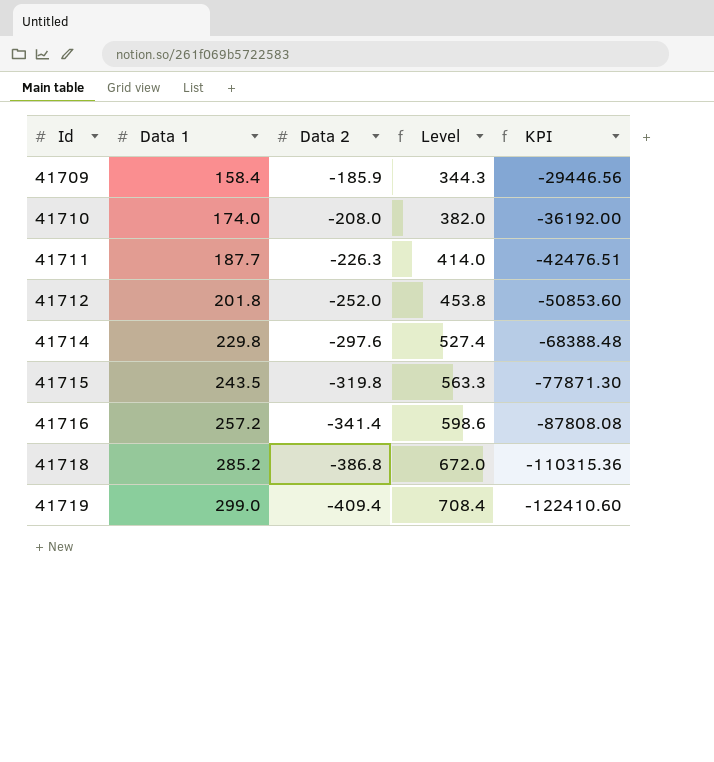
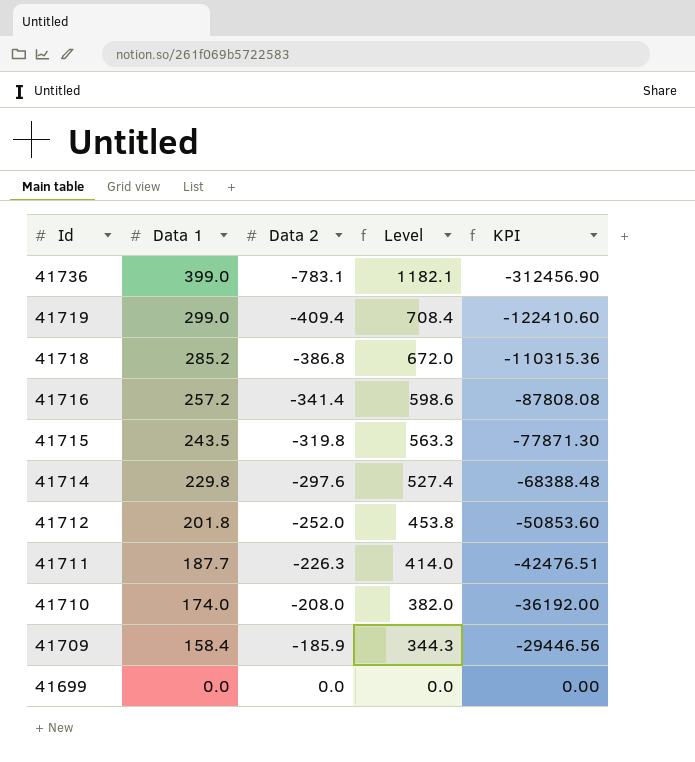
row order: Id ascending -> Id descending
row 41736: none -> 399.0 | -783.1 | 1182.1 | -312456.90
row 41699: none -> 0.0 | 0.0 | 0.0 | 0.00

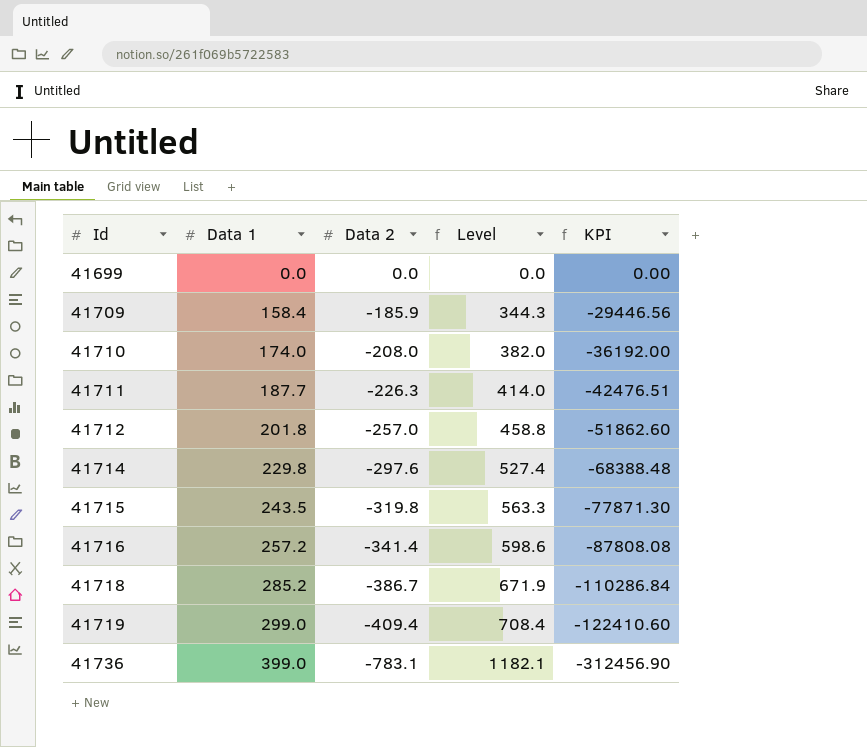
row order: Id descending -> Id ascending
41712 | Data 2: -252.0 -> -257.0
41712 | Level: 453.8 -> 458.8
41712 | KPI: -50853.60 -> -51862.60
41718 | Data 2: -386.8 -> -386.7
41718 | Level: 672.0 -> 671.9
41718 | KPI: -110315.36 -> -110286.84

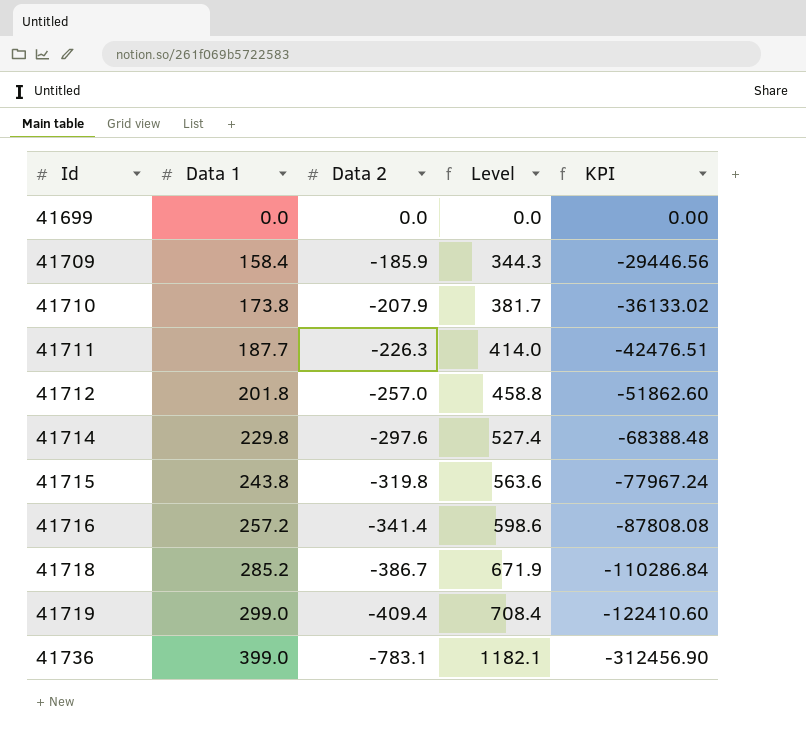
41710 | Data 1: 174.0 -> 173.8
41710 | Data 2: -208.0 -> -207.9
41710 | Level: 382.0 -> 381.7
41710 | KPI: -36192.00 -> -36133.02
41715 | Data 1: 243.5 -> 243.8
41715 | Level: 563.3 -> 563.6
41715 | KPI: -77871.30 -> -77967.24

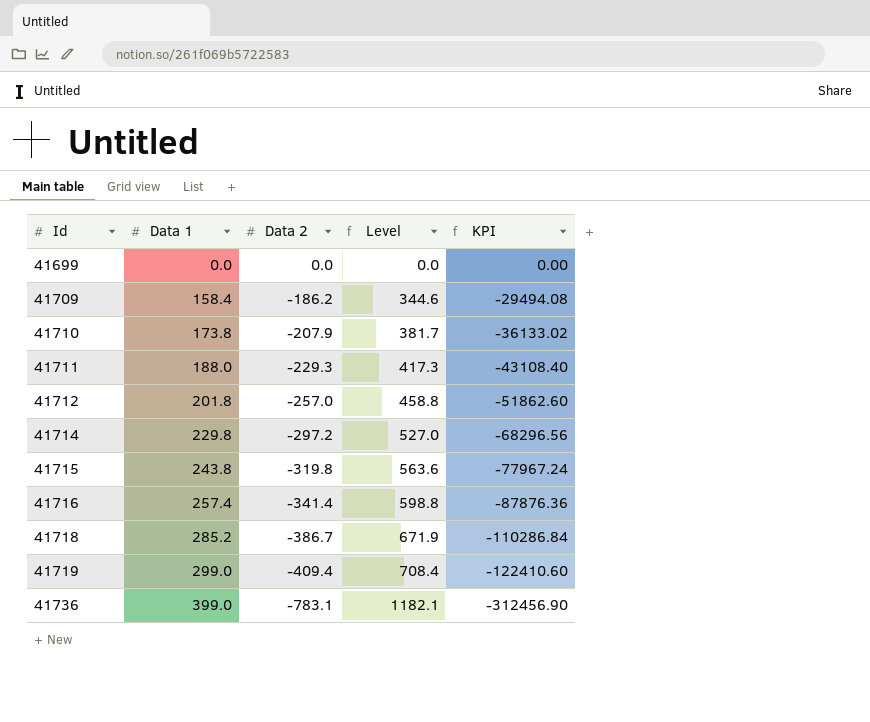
41709 | Data 2: -185.9 -> -186.2
41709 | Level: 344.3 -> 344.6
41709 | KPI: -29446.56 -> -29494.08
41711 | Data 1: 187.7 -> 188.0
41711 | Data 2: -226.3 -> -229.3
41711 | Level: 414.0 -> 417.3
41711 | KPI: -42476.51 -> -43108.40
41714 | Data 2: -297.6 -> -297.2
41714 | Level: 527.4 -> 527.0
41714 | KPI: -68388.48 -> -68296.56
41716 | Data 1: 257.2 -> 257.4
41716 | Level: 598.6 -> 598.8
41716 | KPI: -87808.08 -> -87876.36

